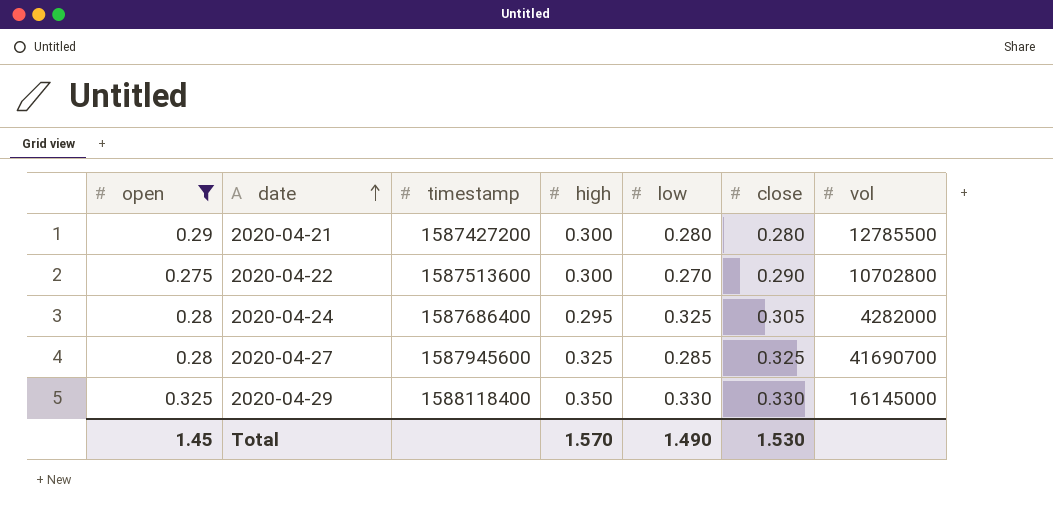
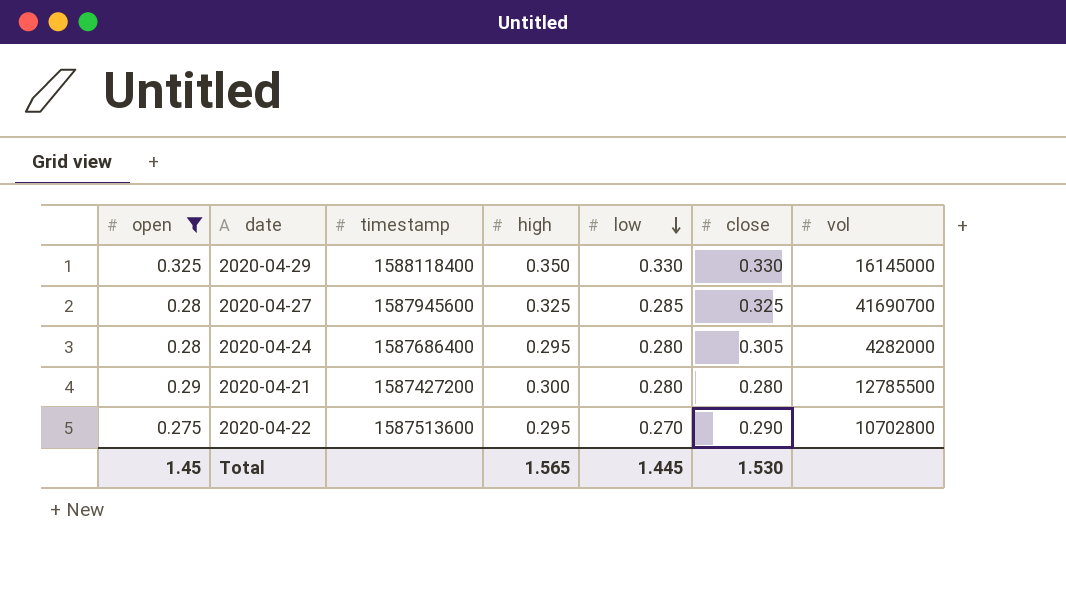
row order: date ascending -> low descending
2020-04-24 | low: 0.325 -> 0.280
2020-04-22 | high: 0.300 -> 0.295
Total | high: 1.570 -> 1.565
Total | low: 1.490 -> 1.445

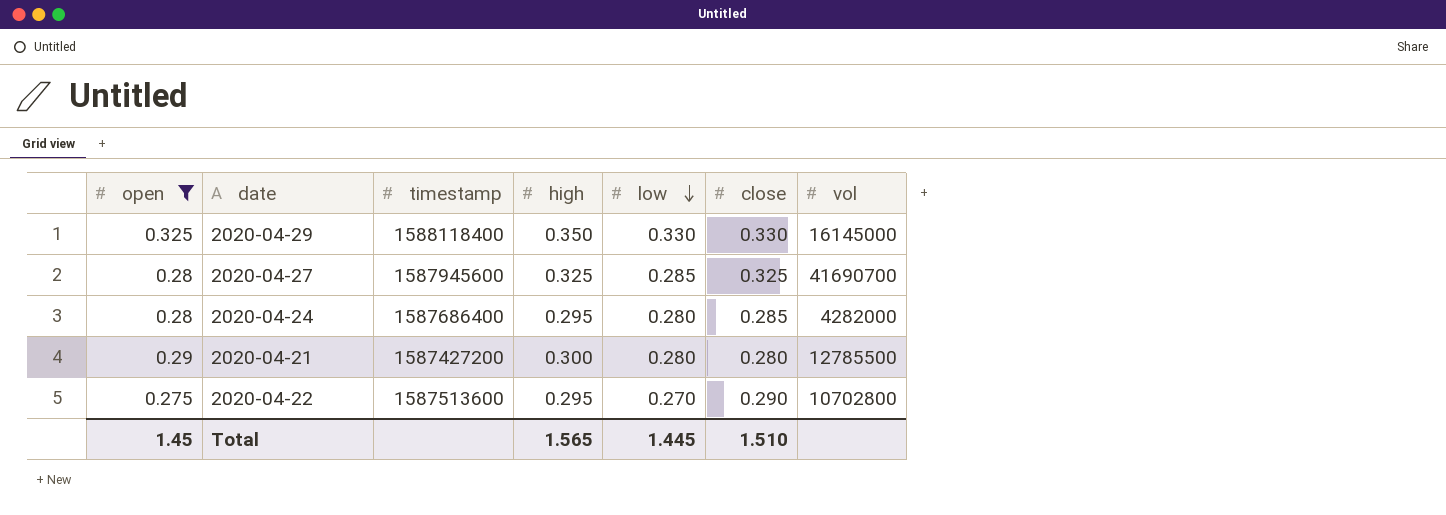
2020-04-24 | close: 0.305 -> 0.285
Total | close: 1.530 -> 1.510

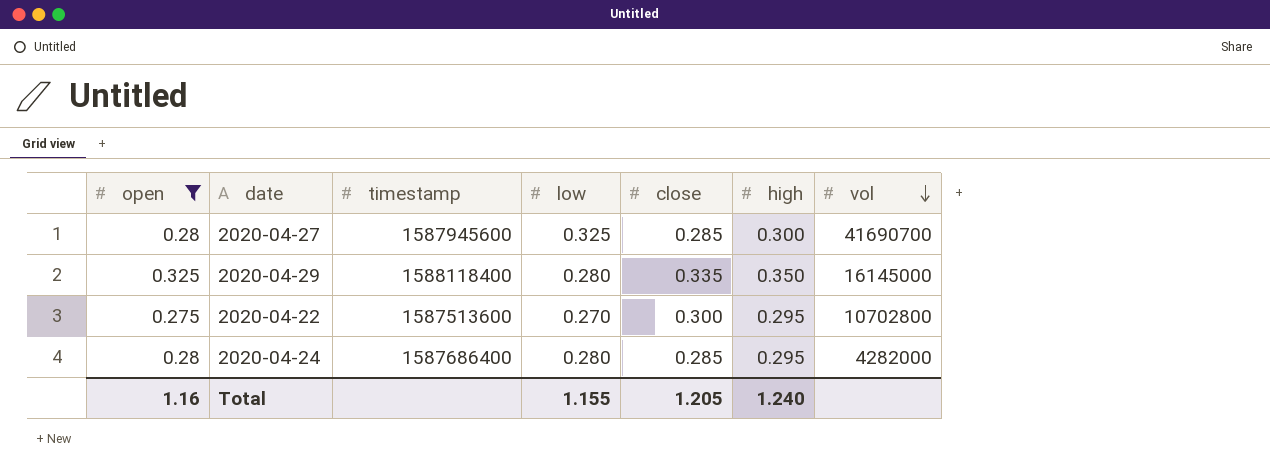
row order: low descending -> vol descending
column high | position: 4 -> 6
row 2020-04-21: 0.29 | 1587427200 | 0.300 | 0.280 | 0.280 | 12785500 -> none
2020-04-27 | low: 0.285 -> 0.325
2020-04-27 | close: 0.325 -> 0.285
2020-04-27 | high: 0.325 -> 0.300
2020-04-29 | low: 0.330 -> 0.280
2020-04-29 | close: 0.330 -> 0.335
2020-04-22 | close: 0.290 -> 0.300
Total | open: 1.45 -> 1.16
Total | low: 1.445 -> 1.155
Total | close: 1.510 -> 1.205
Total | high: 1.565 -> 1.240

